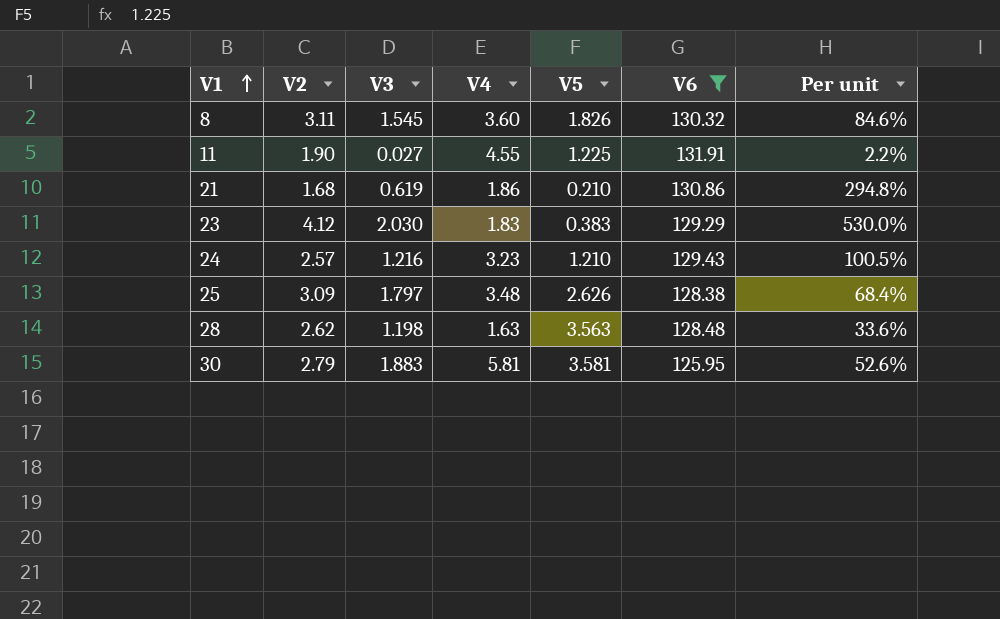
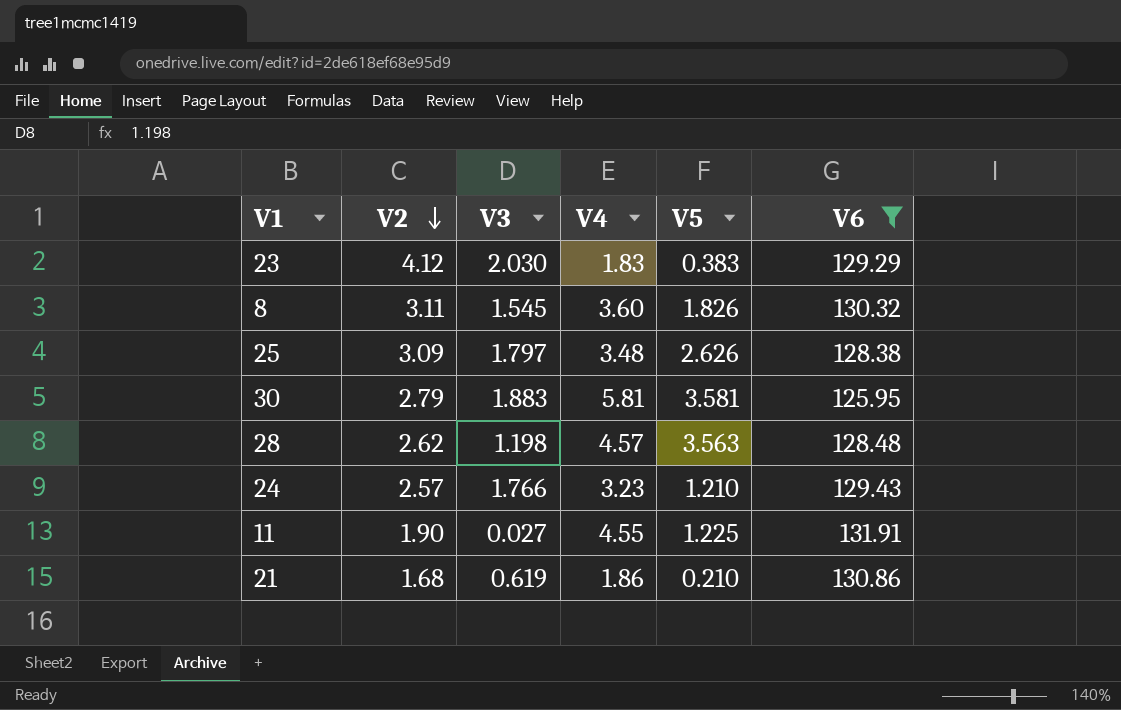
row order: V1 ascending -> V2 descending
column Per unit | formula: [V3] / [V5] -> none
28 | V4: 1.63 -> 4.57
24 | V3: 1.216 -> 1.766

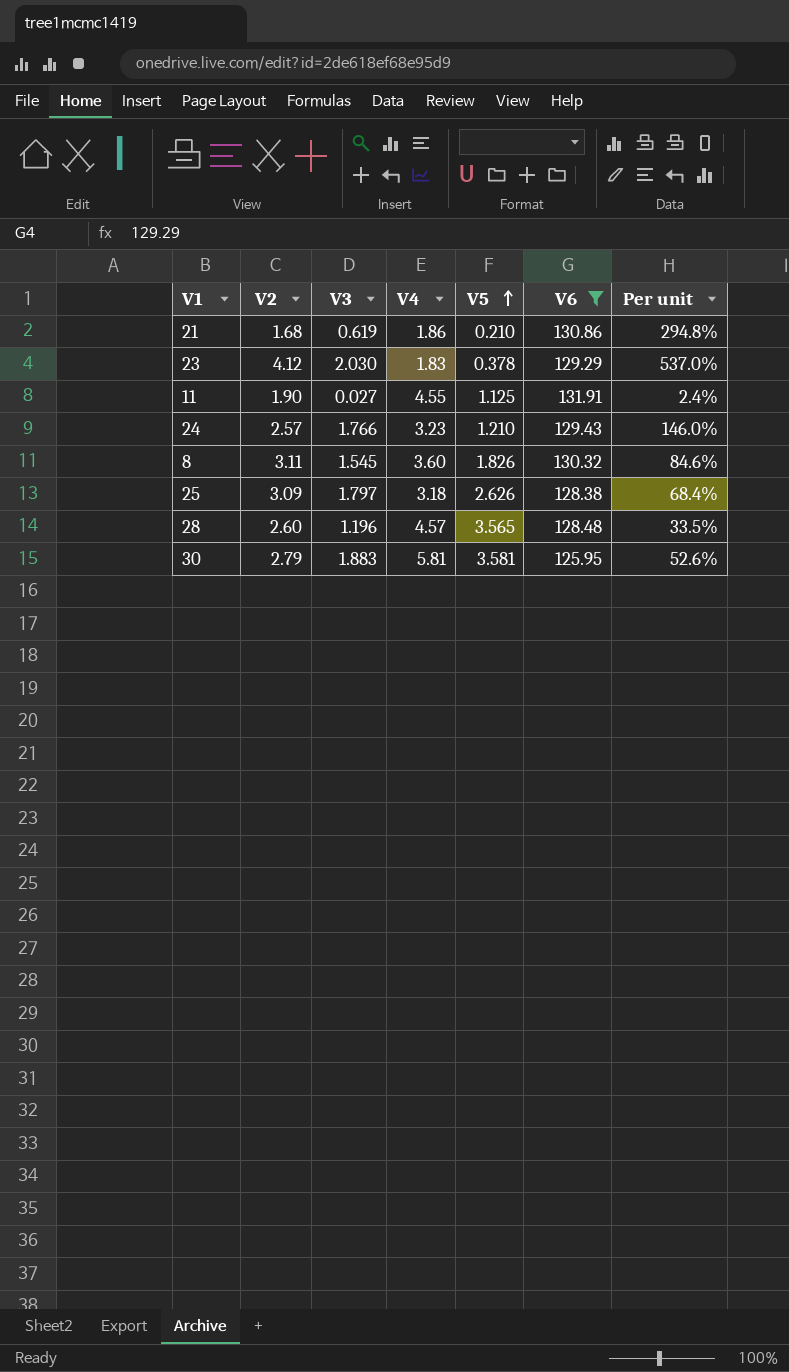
row order: V2 descending -> V5 ascending
column Per unit | formula: none -> [V3] / [V5]
23 | V5: 0.383 -> 0.378
11 | V5: 1.225 -> 1.125
25 | V4: 3.48 -> 3.18
28 | V2: 2.62 -> 2.60
28 | V3: 1.198 -> 1.196
28 | V5: 3.563 -> 3.565

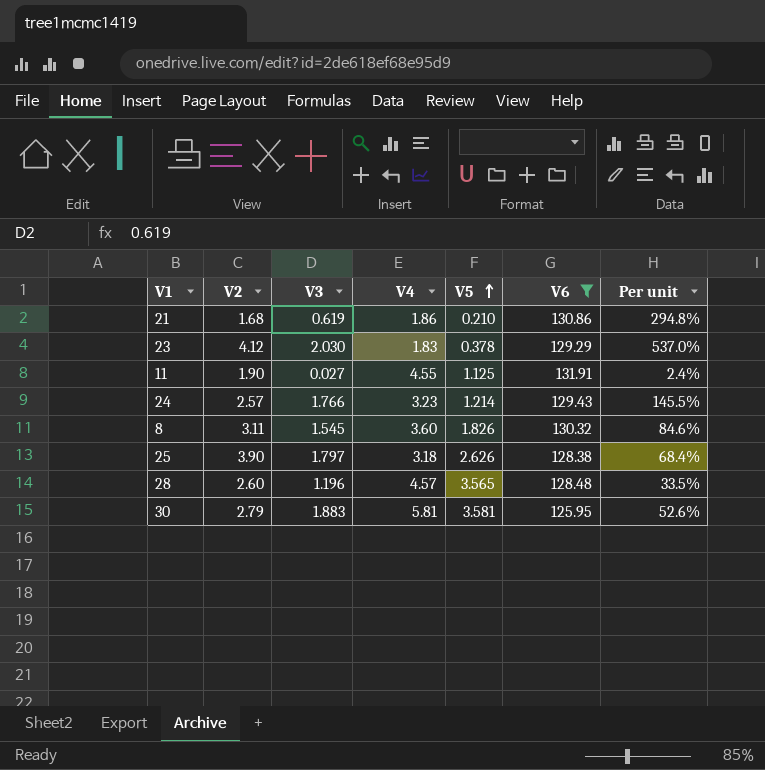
24 | V5: 1.210 -> 1.214
24 | Per unit: 146.0% -> 145.5%
25 | V2: 3.09 -> 3.90

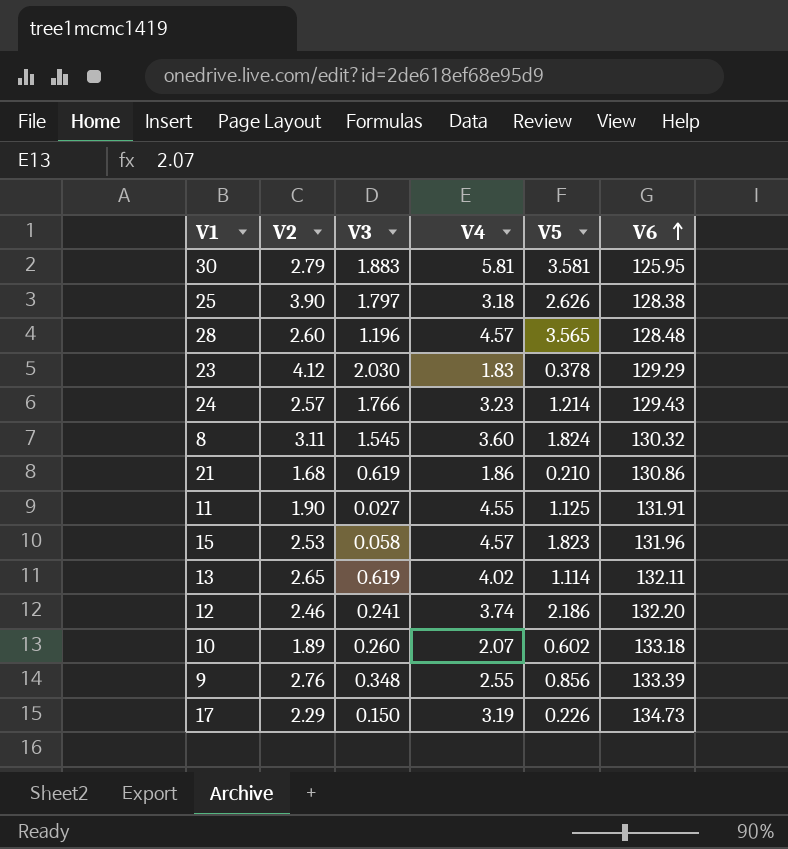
filter: V6 <= 131.91 -> none
row order: V5 ascending -> V6 ascending
column Per unit | formula: [V3] / [V5] -> none
8 | V5: 1.826 -> 1.824

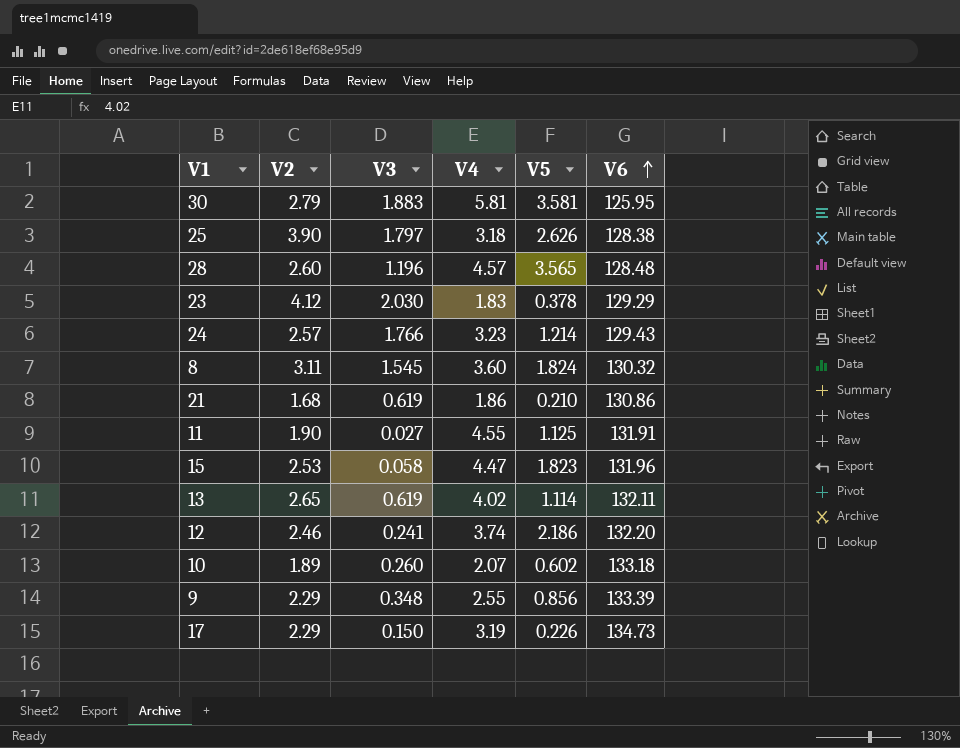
15 | V4: 4.57 -> 4.47
9 | V2: 2.76 -> 2.29

